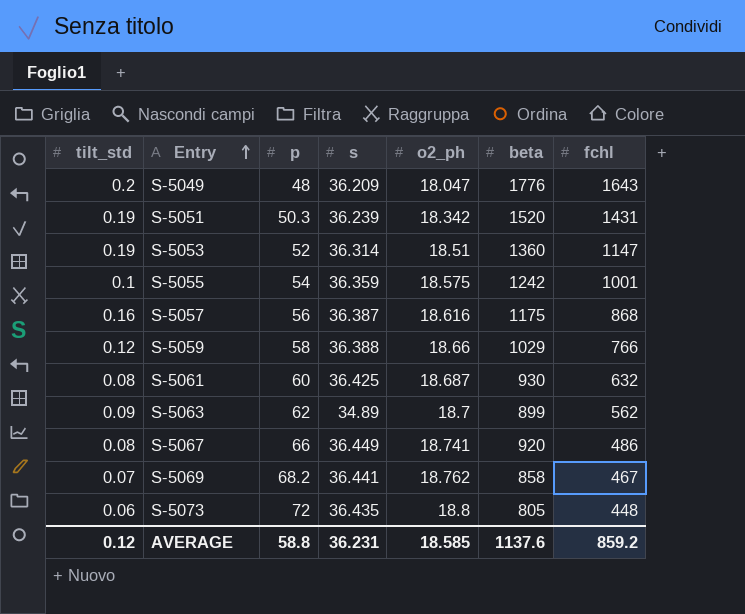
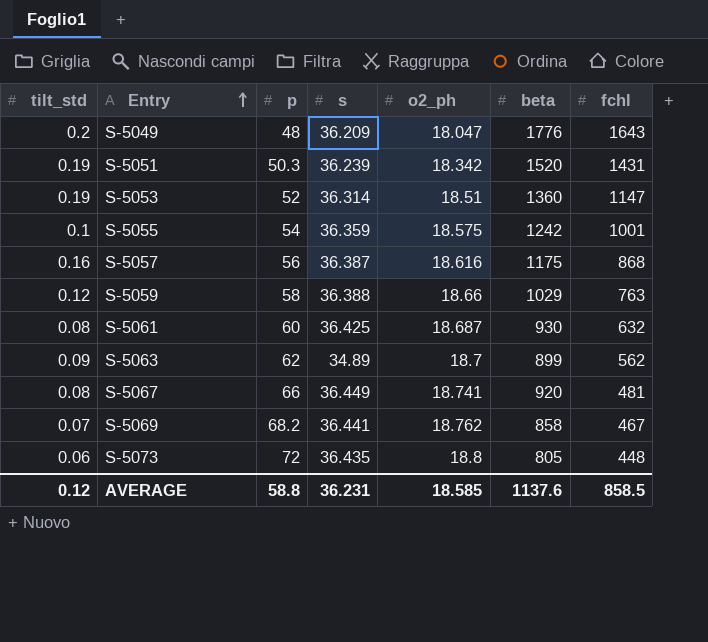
S-5059 | fchl: 766 -> 763
S-5067 | fchl: 486 -> 481
AVERAGE | fchl: 859.2 -> 858.5

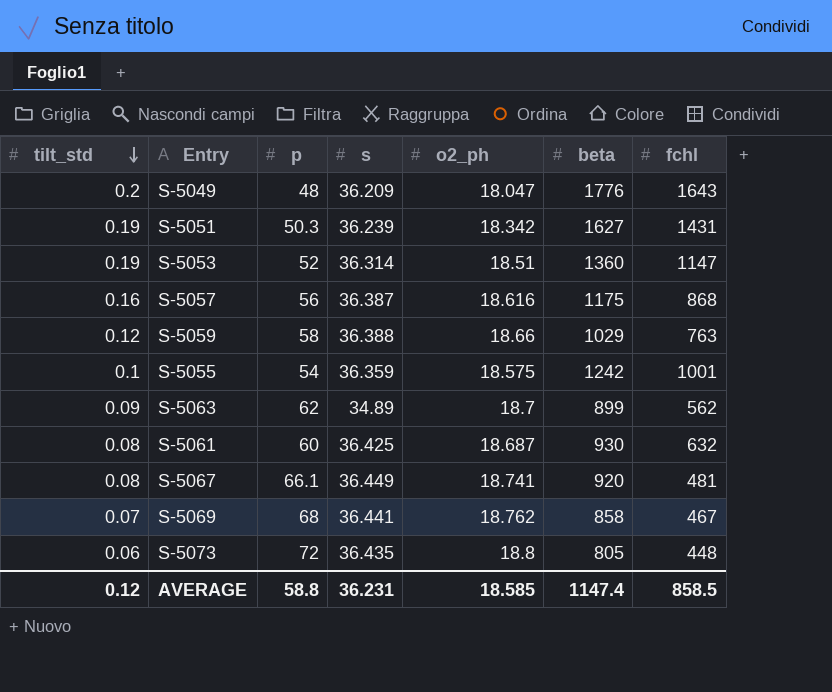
row order: Entry ascending -> tilt_std descending
S-5051 | beta: 1520 -> 1627
S-5067 | p: 66 -> 66.1
S-5069 | p: 68.2 -> 68
AVERAGE | beta: 1137.6 -> 1147.4

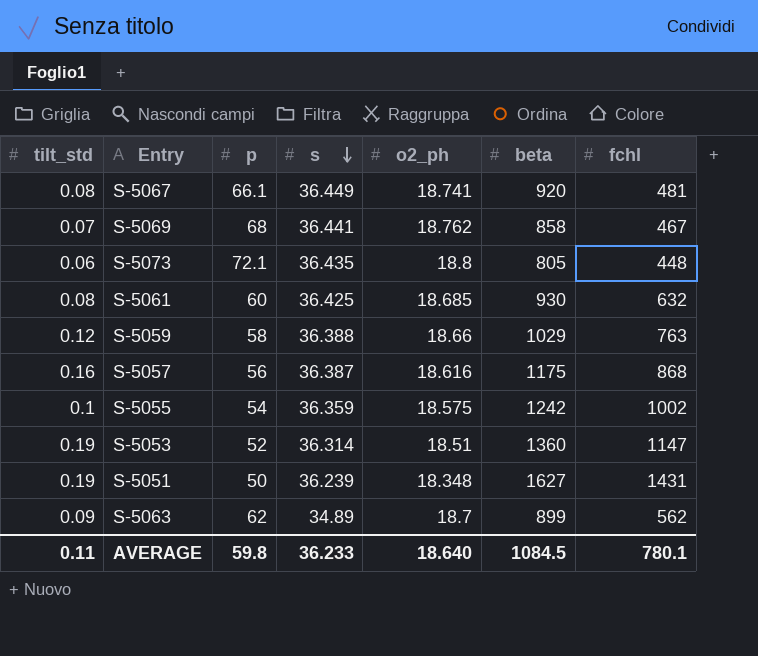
row order: tilt_std descending -> s descending
row S-5049: 0.2 | 48 | 36.209 | 18.047 | 1776 | 1643 -> none
S-5073 | p: 72 -> 72.1
S-5061 | o2_ph: 18.687 -> 18.685
S-5055 | fchl: 1001 -> 1002
S-5051 | p: 50.3 -> 50
S-5051 | o2_ph: 18.342 -> 18.348
AVERAGE | tilt_std: 0.12 -> 0.11
AVERAGE | p: 58.8 -> 59.8
AVERAGE | s: 36.231 -> 36.233
AVERAGE | o2_ph: 18.585 -> 18.640
AVERAGE | beta: 1147.4 -> 1084.5
AVERAGE | fchl: 858.5 -> 780.1

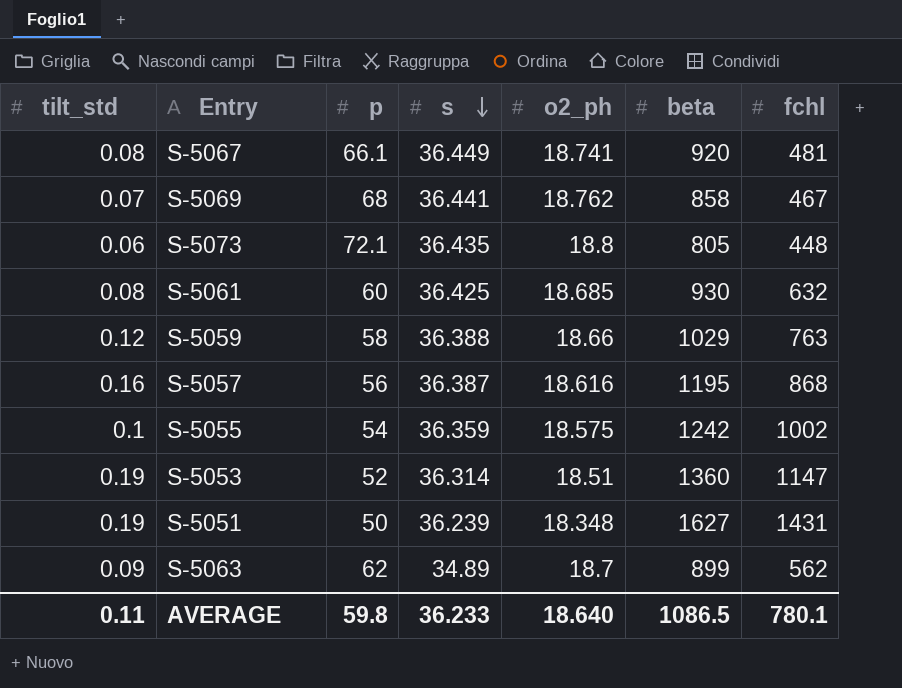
S-5057 | beta: 1175 -> 1195
AVERAGE | beta: 1084.5 -> 1086.5

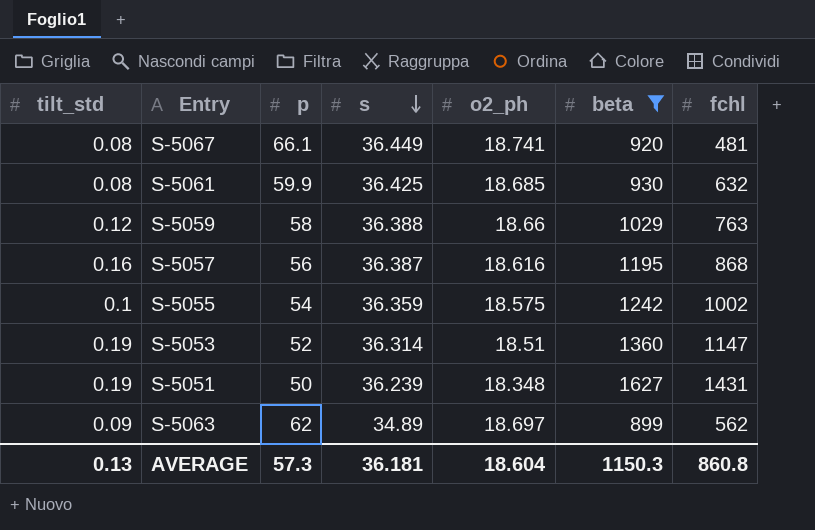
filter: none -> beta >= 899
S-5061 | p: 60 -> 59.9
S-5063 | o2_ph: 18.7 -> 18.697
AVERAGE | tilt_std: 0.11 -> 0.13
AVERAGE | p: 59.8 -> 57.3
AVERAGE | s: 36.233 -> 36.181
AVERAGE | o2_ph: 18.640 -> 18.604
AVERAGE | beta: 1086.5 -> 1150.3
AVERAGE | fchl: 780.1 -> 860.8

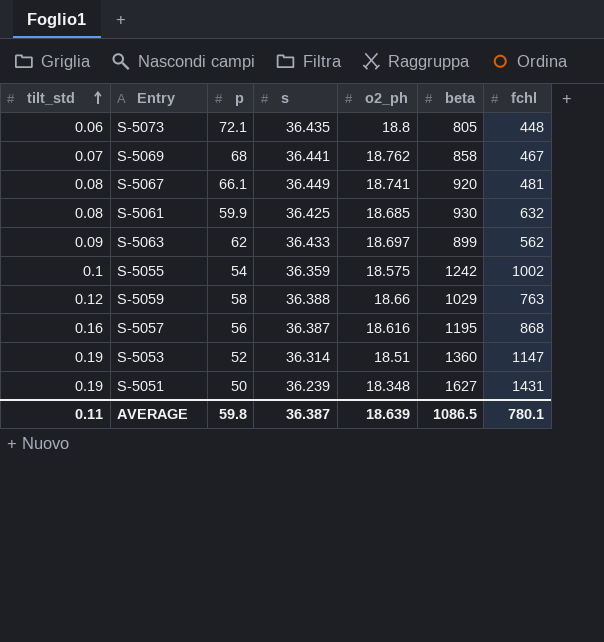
filter: beta >= 899 -> none
row order: s descending -> tilt_std ascending
S-5063 | s: 34.89 -> 36.433
AVERAGE | tilt_std: 0.13 -> 0.11
AVERAGE | p: 57.3 -> 59.8
AVERAGE | s: 36.181 -> 36.387
AVERAGE | o2_ph: 18.604 -> 18.639
AVERAGE | beta: 1150.3 -> 1086.5
AVERAGE | fchl: 860.8 -> 780.1

